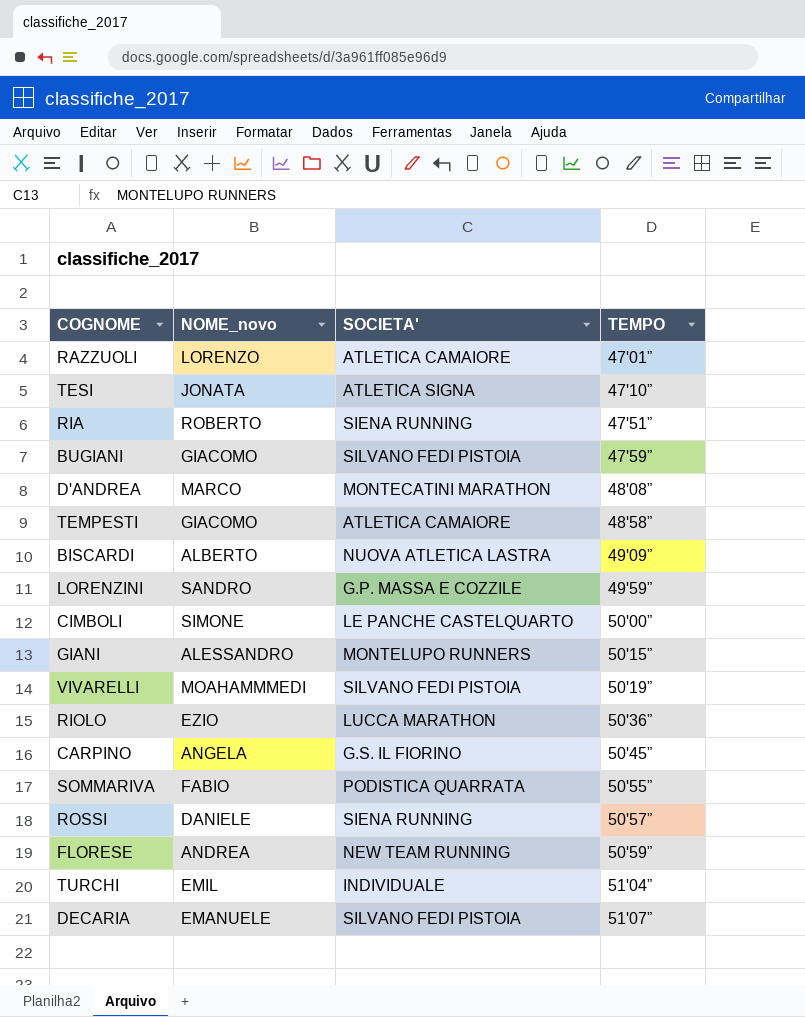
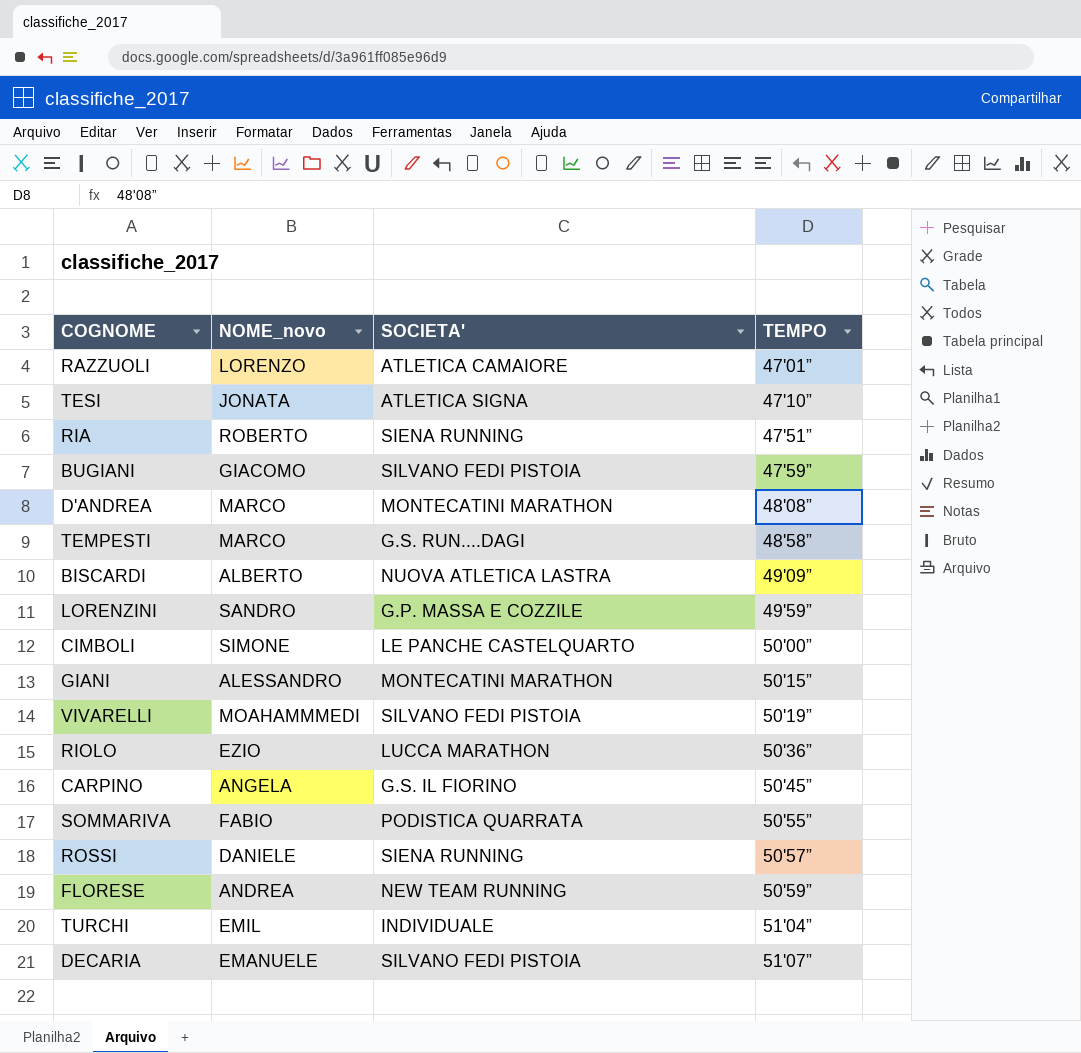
TEMPESTI | NOME_novo: GIACOMO -> MARCO
TEMPESTI | SOCIETA': ATLETICA CAMAIORE -> G.S. RUN....DAGI
GIANI | SOCIETA': MONTELUPO RUNNERS -> MONTECATINI MARATHON

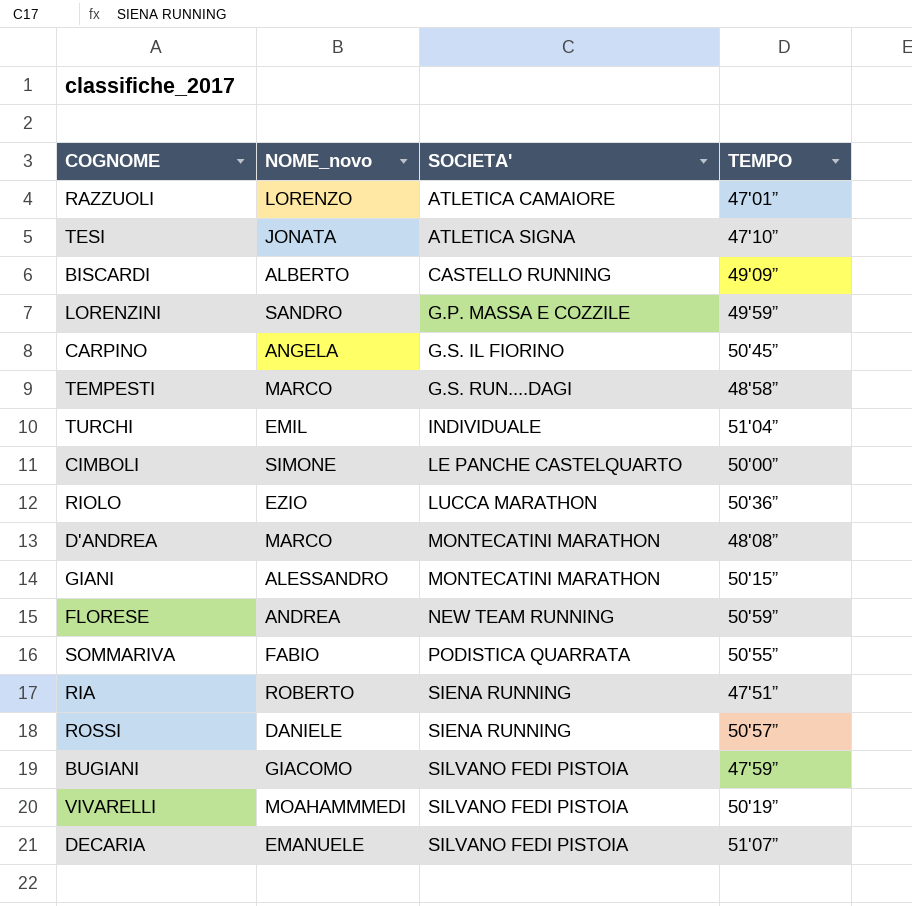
row order: TEMPO ascending -> SOCIETA' ascending
BISCARDI | SOCIETA': NUOVA ATLETICA LASTRA -> CASTELLO RUNNING

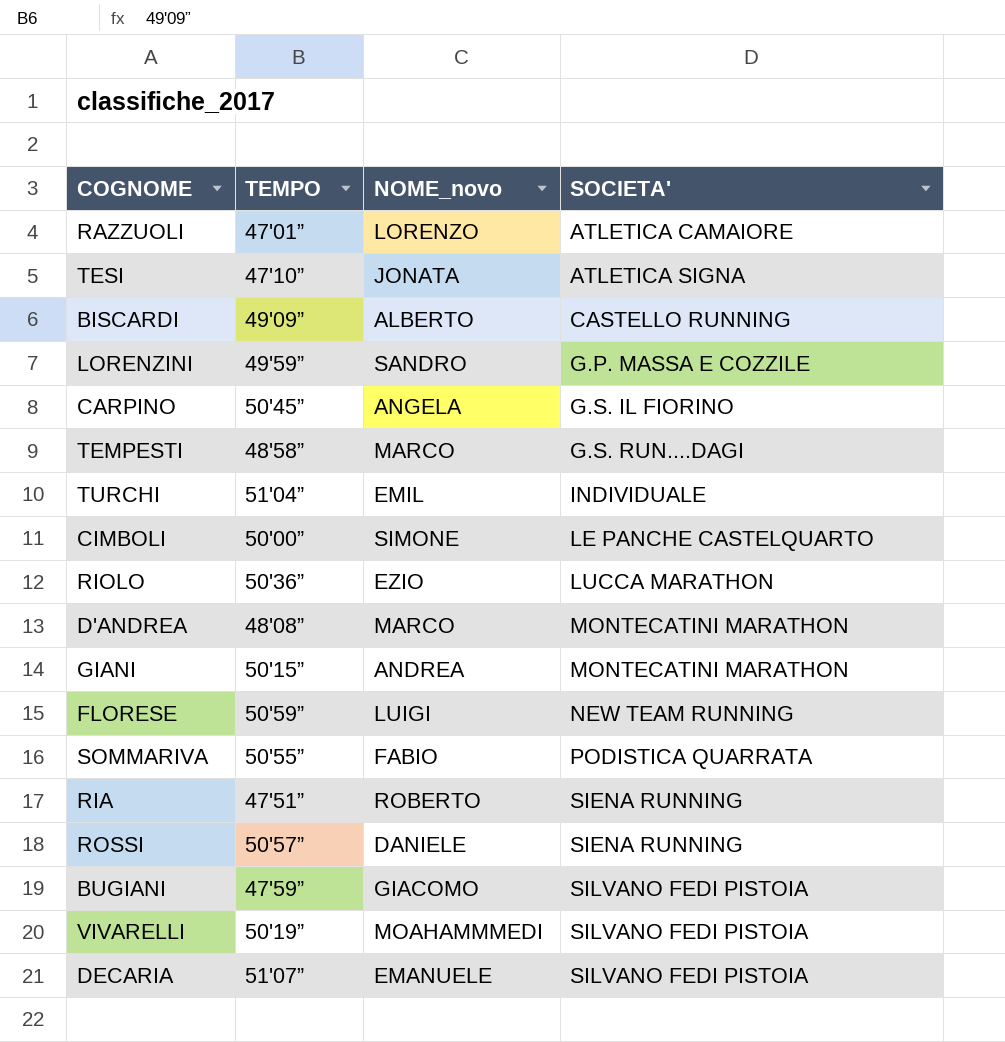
column TEMPO | position: 4 -> 2
GIANI | NOME_novo: ALESSANDRO -> ANDREA
FLORESE | NOME_novo: ANDREA -> LUIGI

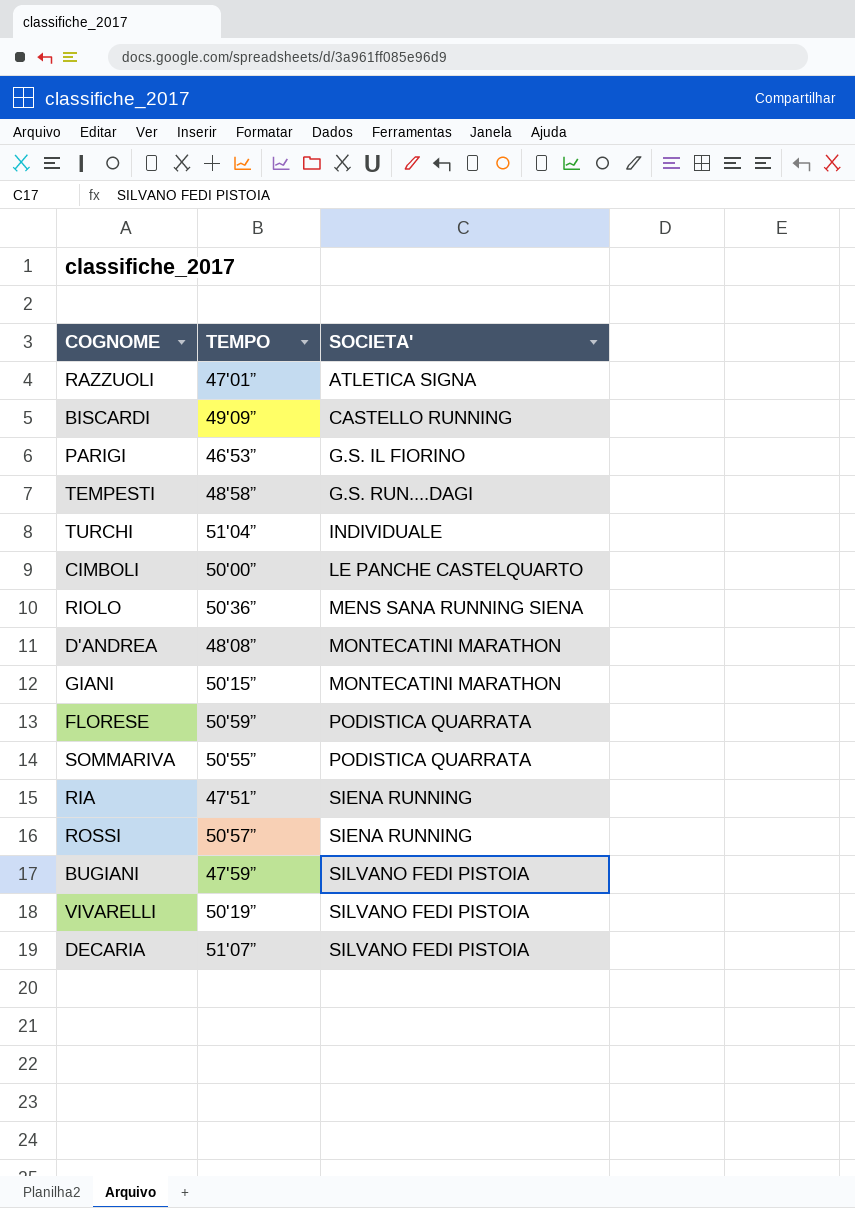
column NOME_novo | position: 3 -> none
row TESI: 47'10” | JONATA | ATLETICA SIGNA -> none
row LORENZINI: 49'59” | SANDRO | G.P. MASSA E COZZILE -> none
row CARPINO: 50'45” | ANGELA | G.S. IL FIORINO -> none
RAZZUOLI | SOCIETA': ATLETICA CAMAIORE -> ATLETICA SIGNA
row PARIGI: none -> 46'53” | G.S. IL FIORINO
RIOLO | SOCIETA': LUCCA MARATHON -> MENS SANA RUNNING SIENA
FLORESE | SOCIETA': NEW TEAM RUNNING -> PODISTICA QUARRATA

